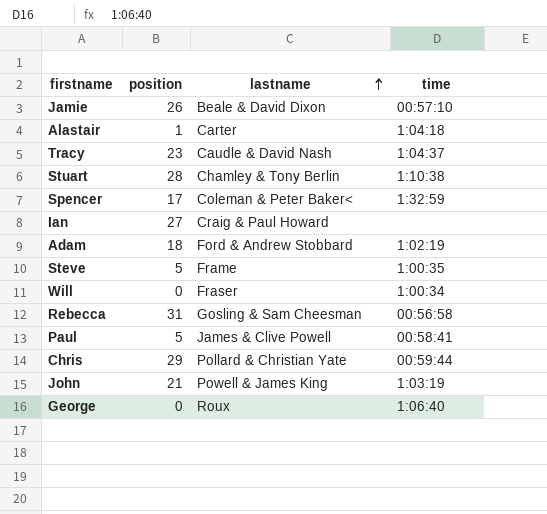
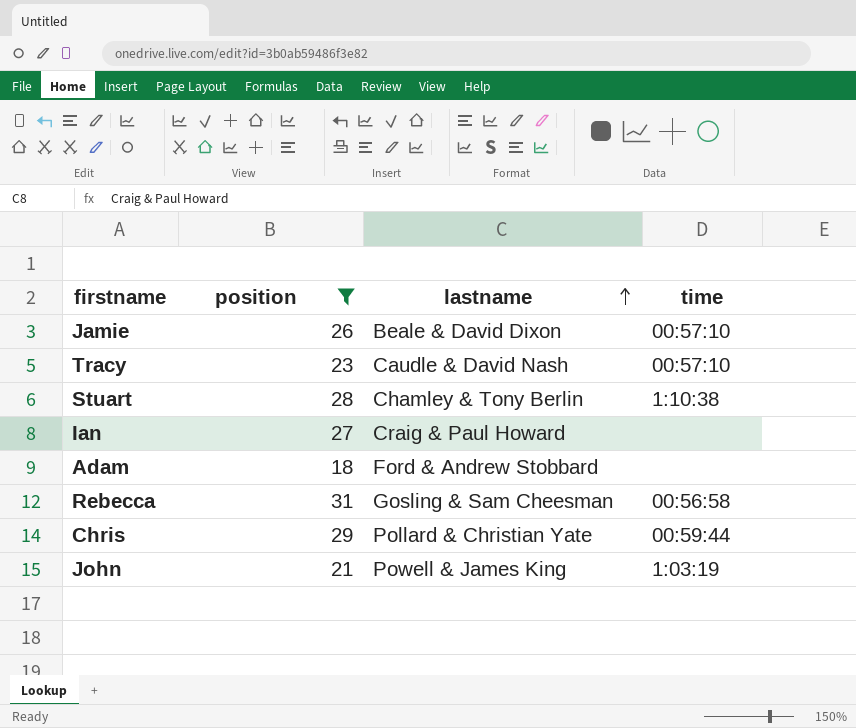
filter: none -> position >= 18
Tracy | time: 1:04:37 -> 00:57:10
Adam | time: 1:02:19 -> none

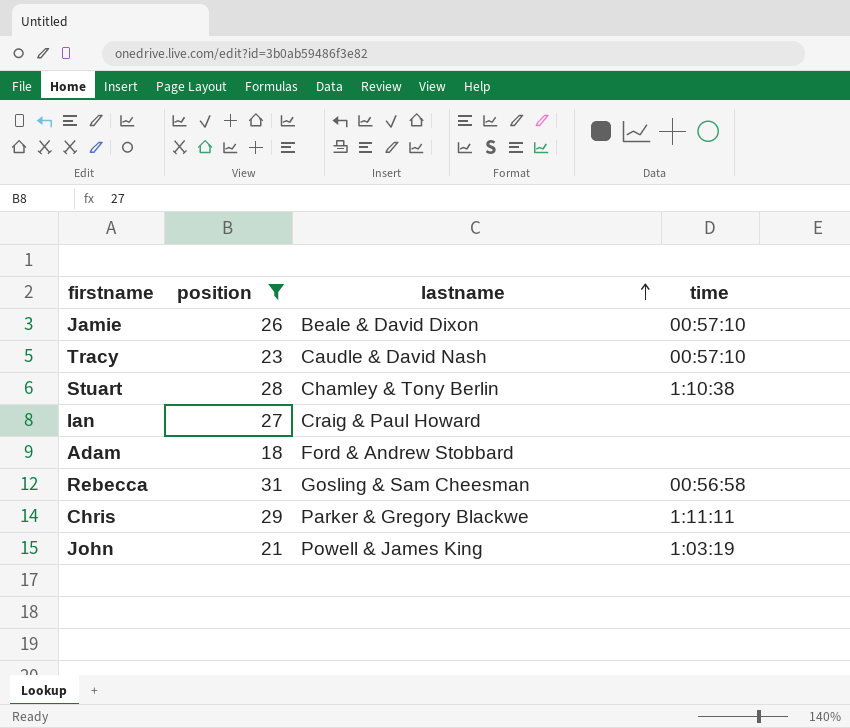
Chris | lastname: Pollard & Christian Yate -> Parker & Gregory Blackwe
Chris | time: 00:59:44 -> 1:11:11

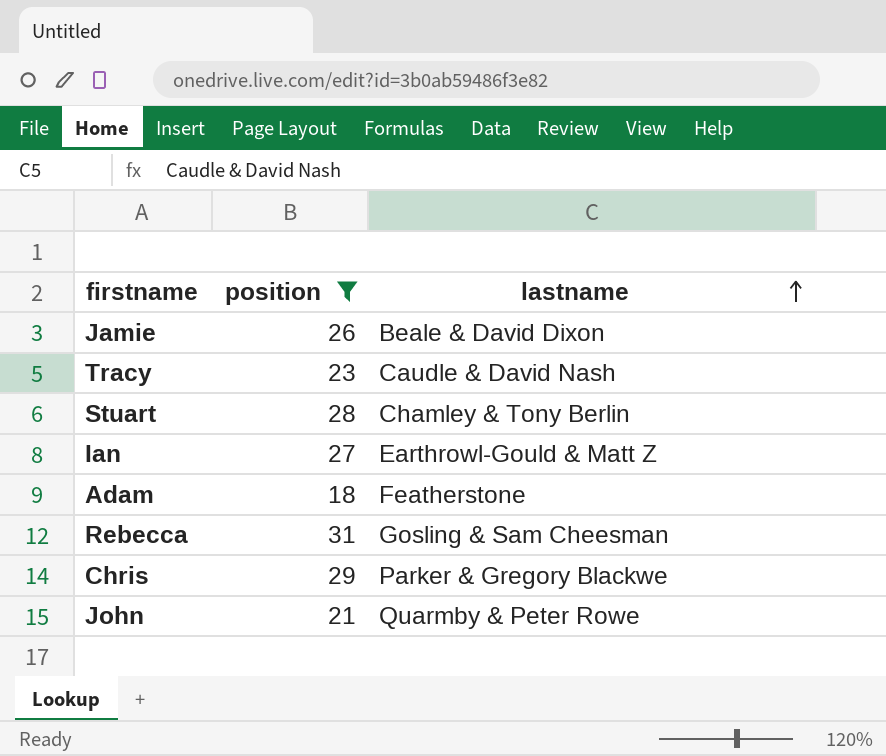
column time | position: 4 -> none
Ian | lastname: Craig & Paul Howard -> Earthrowl-Gould & Matt Z
Adam | lastname: Ford & Andrew Stobbard -> Featherstone
John | lastname: Powell & James King -> Quarmby & Peter Rowe

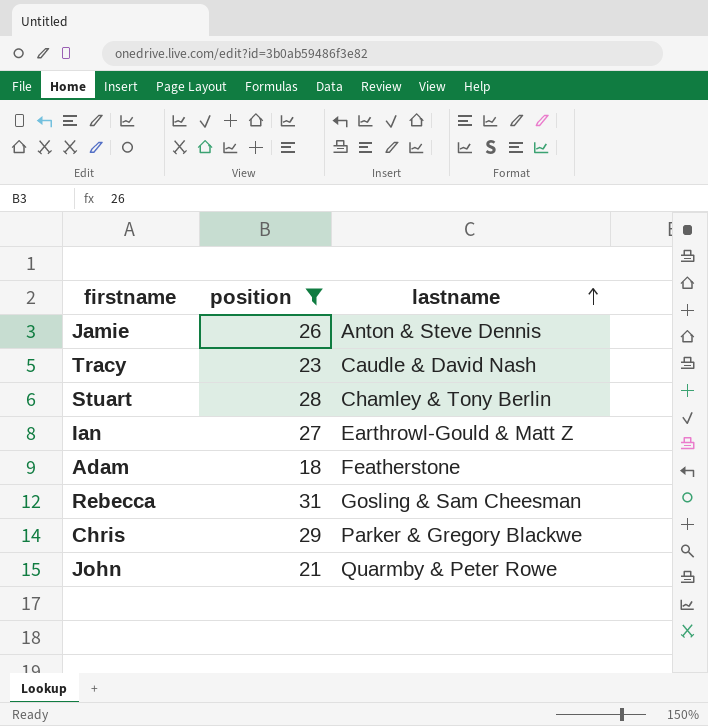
Jamie | lastname: Beale & David Dixon -> Anton & Steve Dennis

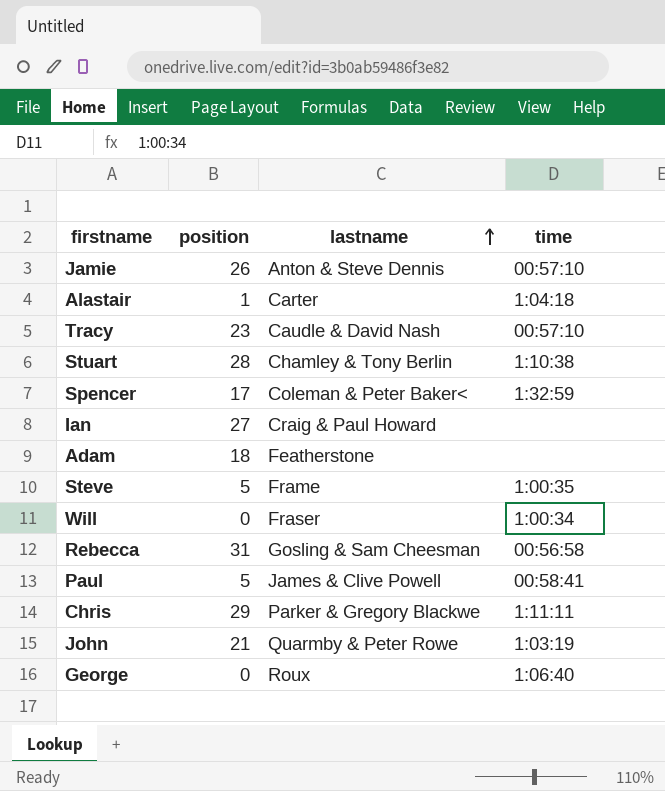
filter: position >= 18 -> none
column time | position: none -> 4
Ian | lastname: Earthrowl-Gould & Matt Z -> Craig & Paul Howard

